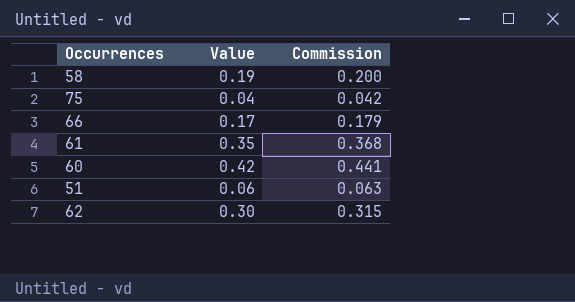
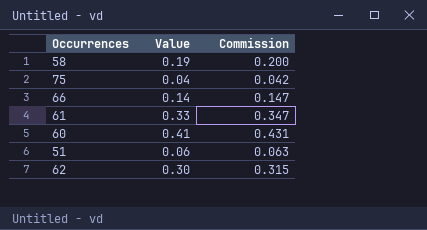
66 | Value: 0.17 -> 0.14
66 | Commission: 0.179 -> 0.147
61 | Value: 0.35 -> 0.33
61 | Commission: 0.368 -> 0.347
60 | Value: 0.42 -> 0.41
60 | Commission: 0.441 -> 0.431

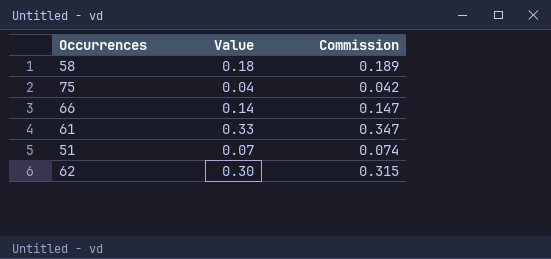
row 60: 0.41 | 0.431 -> none
58 | Value: 0.19 -> 0.18
58 | Commission: 0.200 -> 0.189
51 | Value: 0.06 -> 0.07
51 | Commission: 0.063 -> 0.074

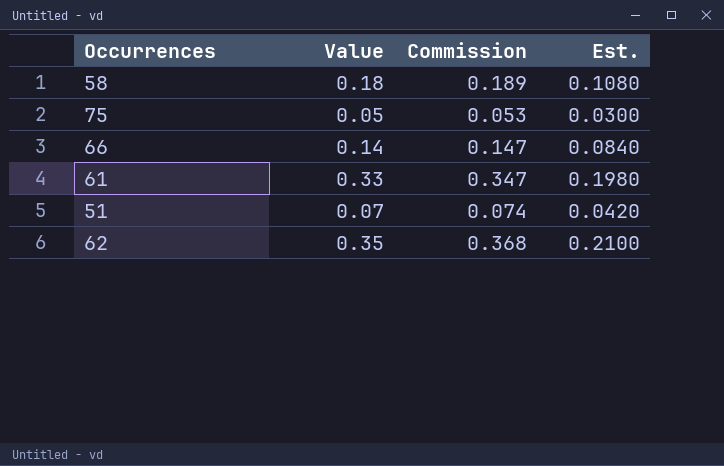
column Est. | formula: none -> [Value] * 0.6
75 | Value: 0.04 -> 0.05
75 | Commission: 0.042 -> 0.053
62 | Value: 0.30 -> 0.35
62 | Commission: 0.315 -> 0.368

